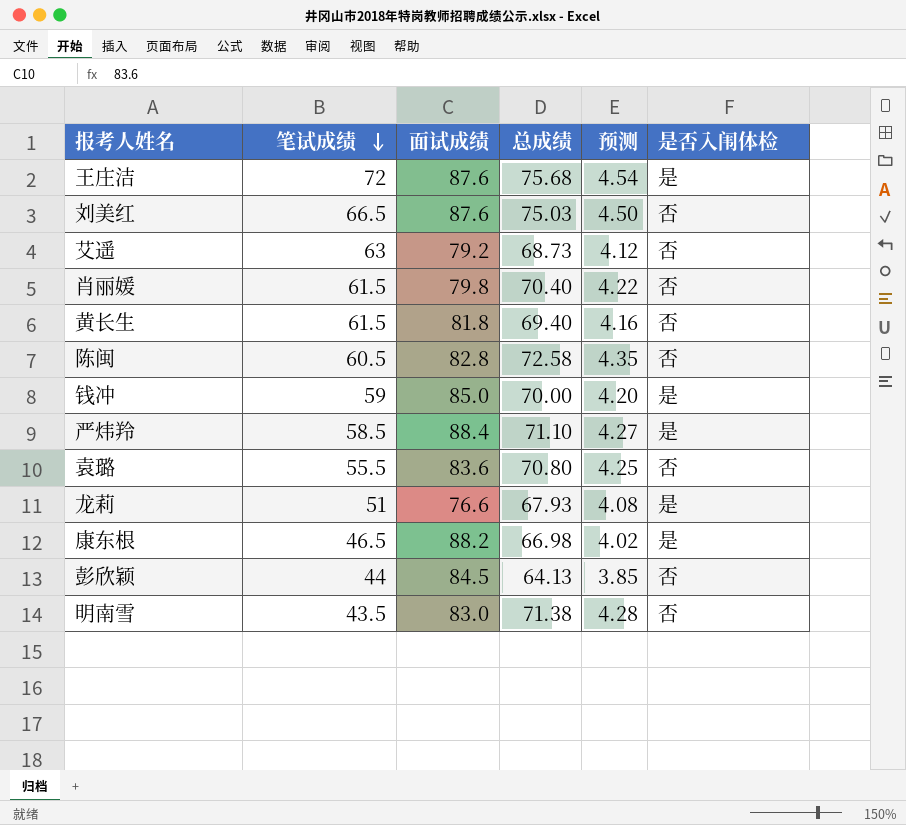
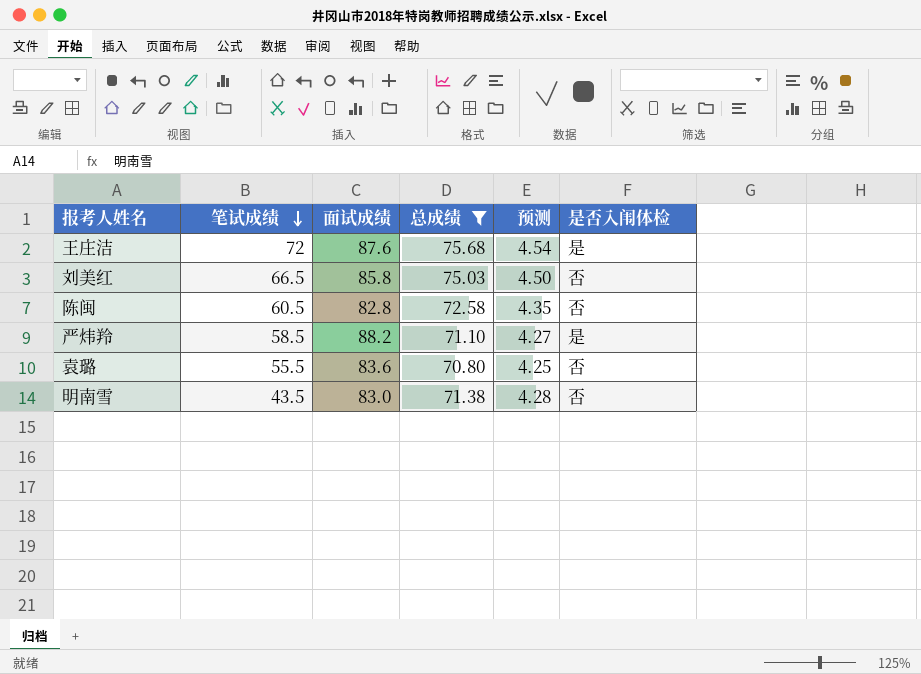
filter: none -> 总成绩 >= 70.80
刘美红 | 面试成绩: 87.6 -> 85.8
严炜羚 | 面试成绩: 88.4 -> 88.2

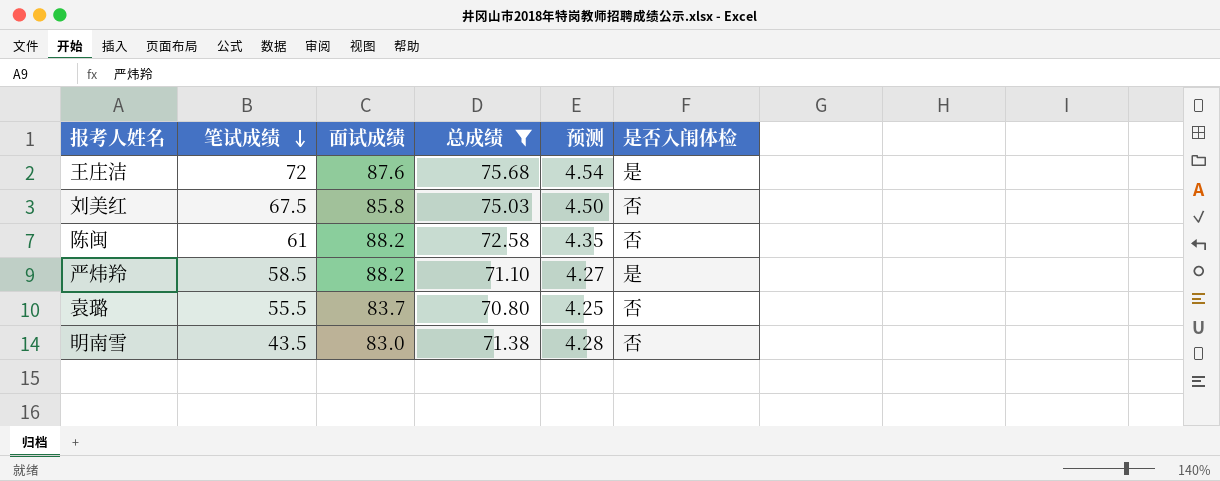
刘美红 | 笔试成绩: 66.5 -> 67.5
陈闽 | 笔试成绩: 60.5 -> 61
陈闽 | 面试成绩: 82.8 -> 88.2
袁璐 | 面试成绩: 83.6 -> 83.7

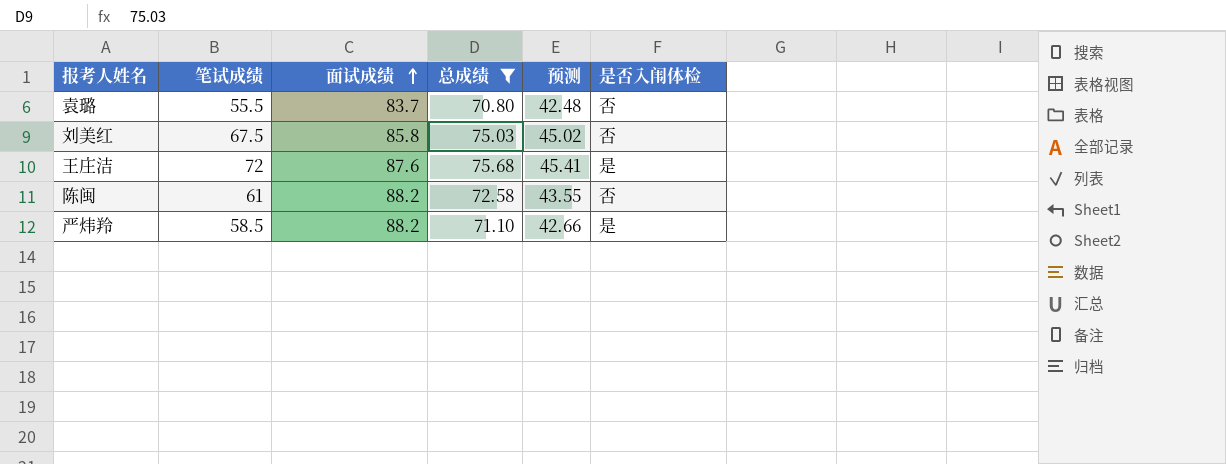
row order: 笔试成绩 descending -> 面试成绩 ascending
column 预测 | formula: [总成绩] * 0.06 -> [总成绩] * 0.6
row 明南雪: 43.5 | 83.0 | 71.38 | 4.28 | 否 -> none

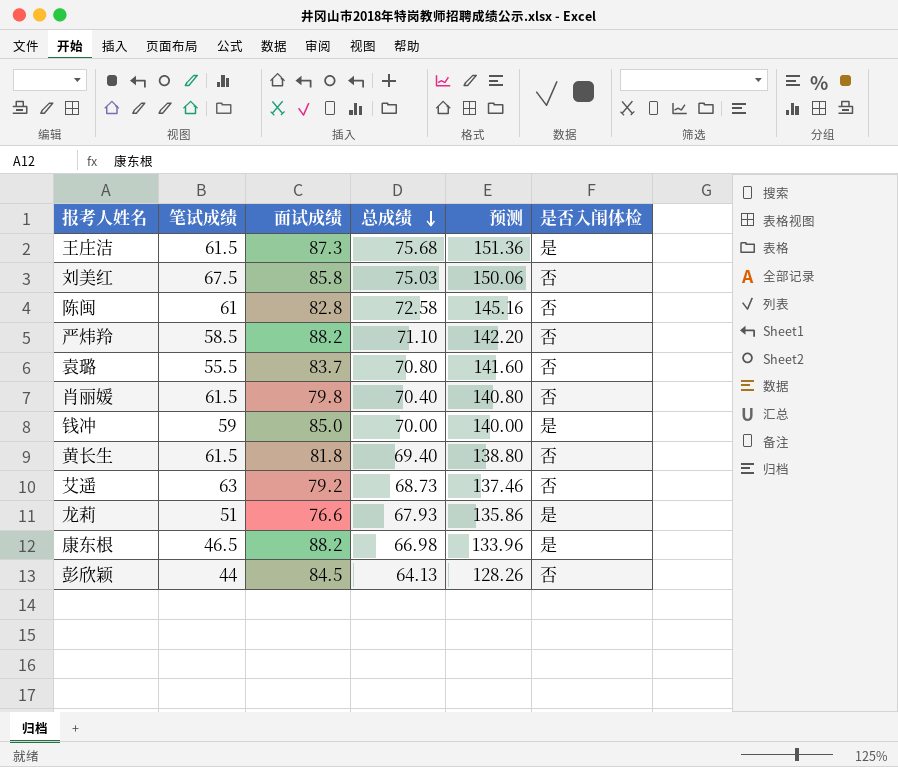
filter: 总成绩 >= 70.80 -> none
row order: 面试成绩 ascending -> 总成绩 descending
column 预测 | formula: [总成绩] * 0.6 -> [总成绩] * 2
王庄洁 | 笔试成绩: 72 -> 61.5
王庄洁 | 面试成绩: 87.6 -> 87.3
陈闽 | 面试成绩: 88.2 -> 82.8
严炜羚 | 是否入闱体检: 是 -> 否

